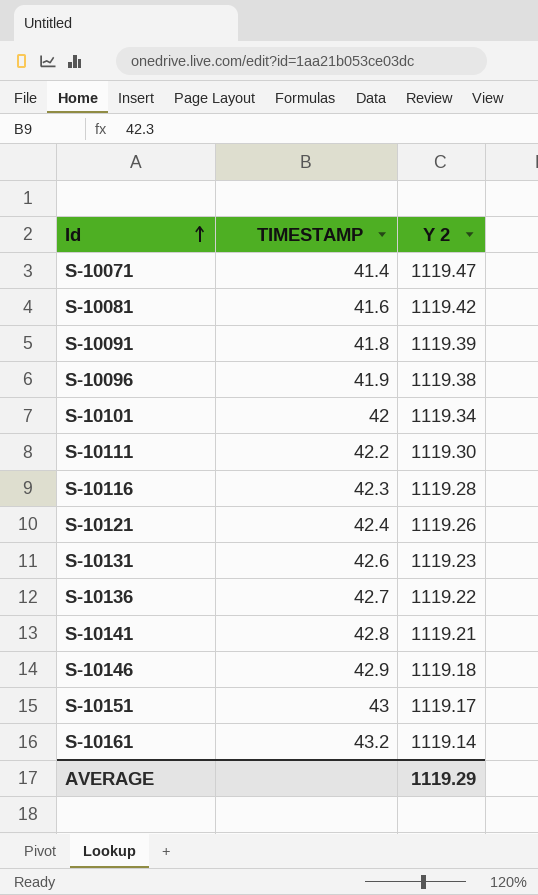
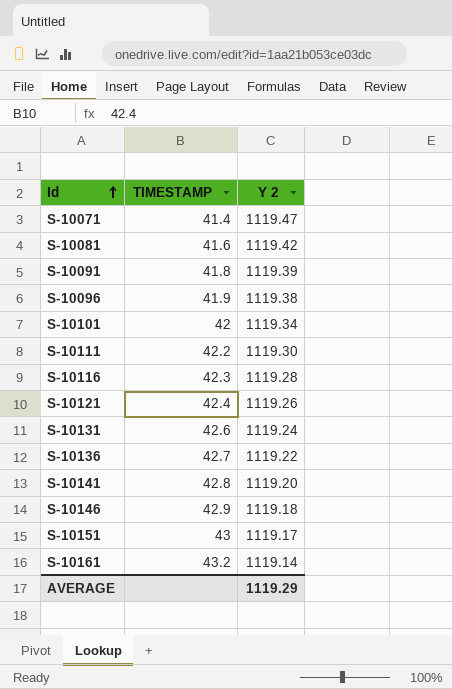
S-10131 | Y 2: 1119.23 -> 1119.24
S-10141 | Y 2: 1119.21 -> 1119.20

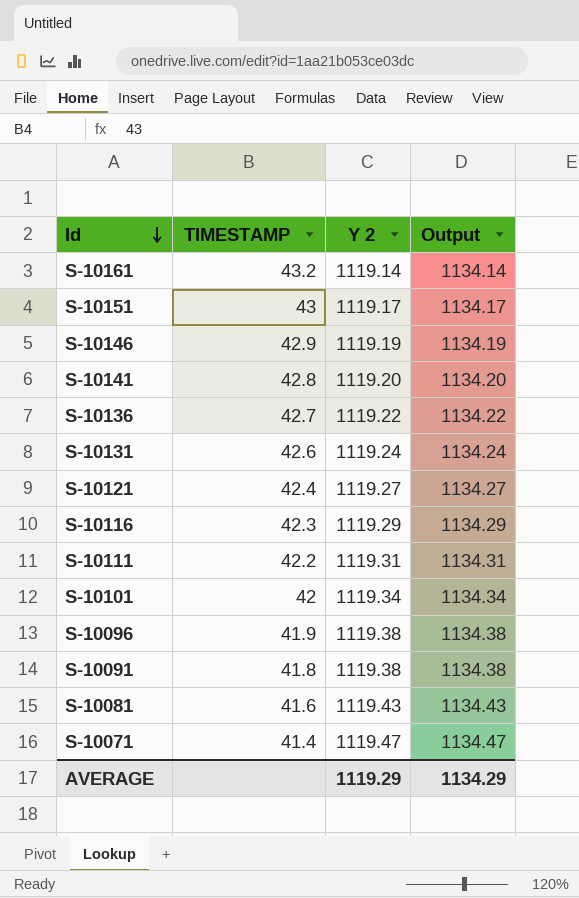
row order: Id ascending -> Id descending
column Output | formula: none -> [Y 2] + 15
S-10146 | Y 2: 1119.18 -> 1119.19
S-10121 | Y 2: 1119.26 -> 1119.27
S-10116 | Y 2: 1119.28 -> 1119.29
S-10111 | Y 2: 1119.30 -> 1119.31
S-10091 | Y 2: 1119.39 -> 1119.38
S-10081 | Y 2: 1119.42 -> 1119.43

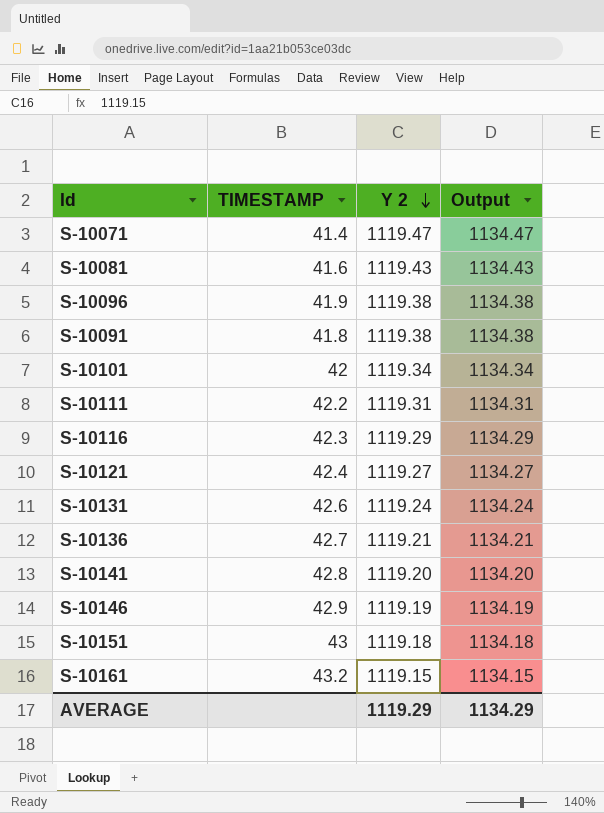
row order: Id descending -> Y 2 descending
S-10136 | Y 2: 1119.22 -> 1119.21
S-10136 | Output: 1134.22 -> 1134.21
S-10151 | Y 2: 1119.17 -> 1119.18
S-10151 | Output: 1134.17 -> 1134.18
S-10161 | Y 2: 1119.14 -> 1119.15
S-10161 | Output: 1134.14 -> 1134.15

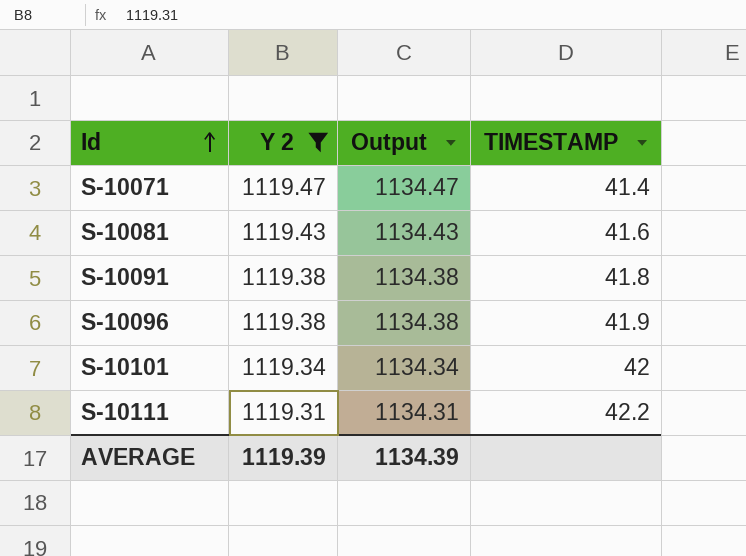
filter: none -> Y 2 >= 1119.31
row order: Y 2 descending -> Id ascending
column TIMESTAMP | position: 2 -> 4
AVERAGE | Y 2: 1119.29 -> 1119.39
AVERAGE | Output: 1134.29 -> 1134.39

